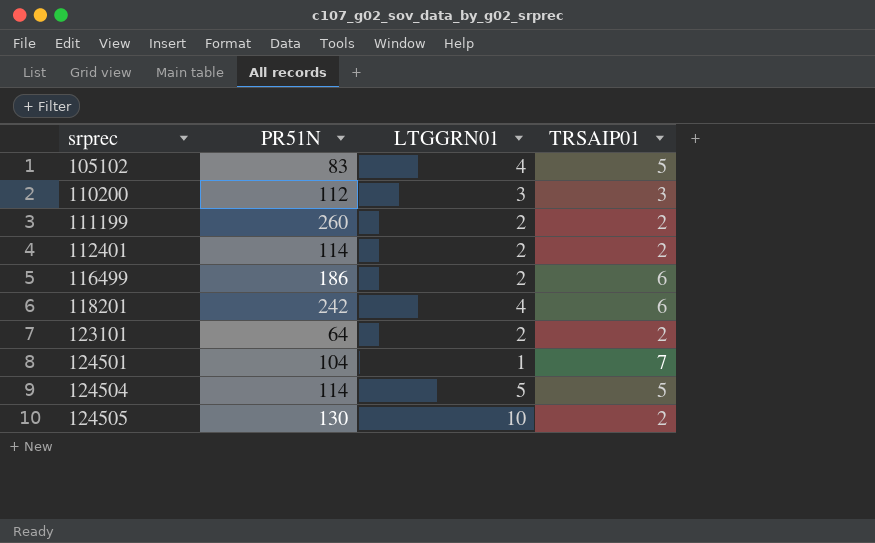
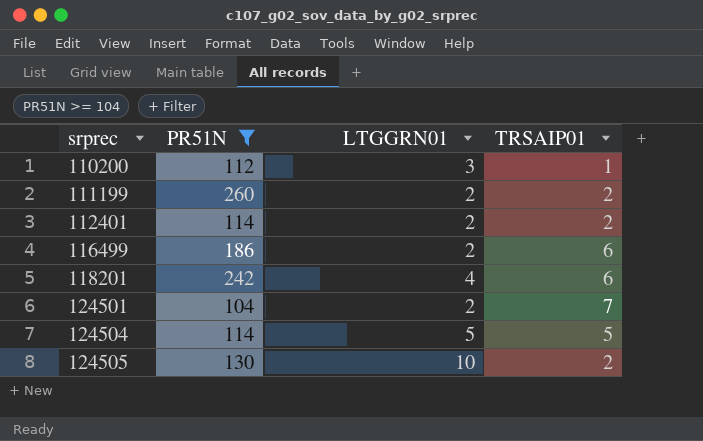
filter: none -> PR51N >= 104
110200 | TRSAIP01: 3 -> 1
124501 | LTGGRN01: 1 -> 2

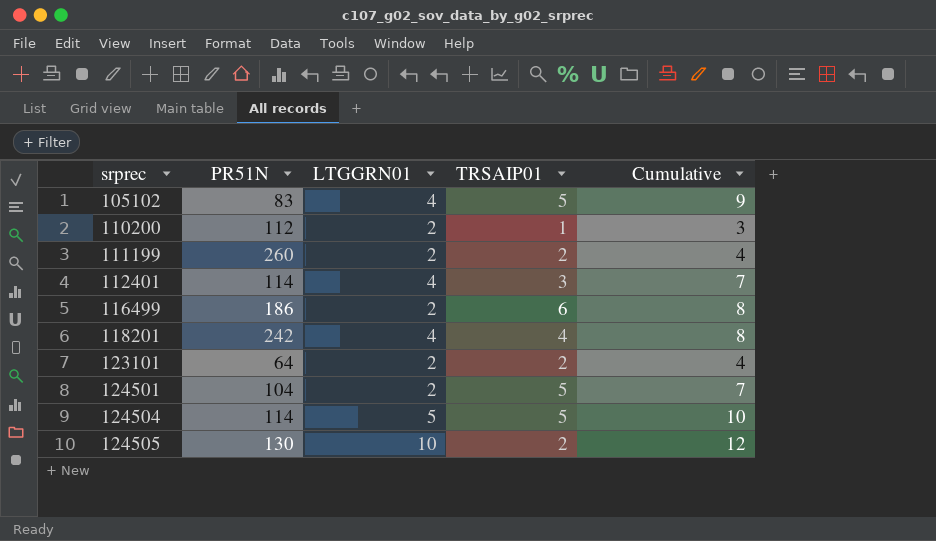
filter: PR51N >= 104 -> none
column Cumulative | formula: none -> [LTGGRN01] + [TRSAIP01]
110200 | LTGGRN01: 3 -> 2
112401 | LTGGRN01: 2 -> 4
112401 | TRSAIP01: 2 -> 3
118201 | TRSAIP01: 6 -> 4
124501 | TRSAIP01: 7 -> 5

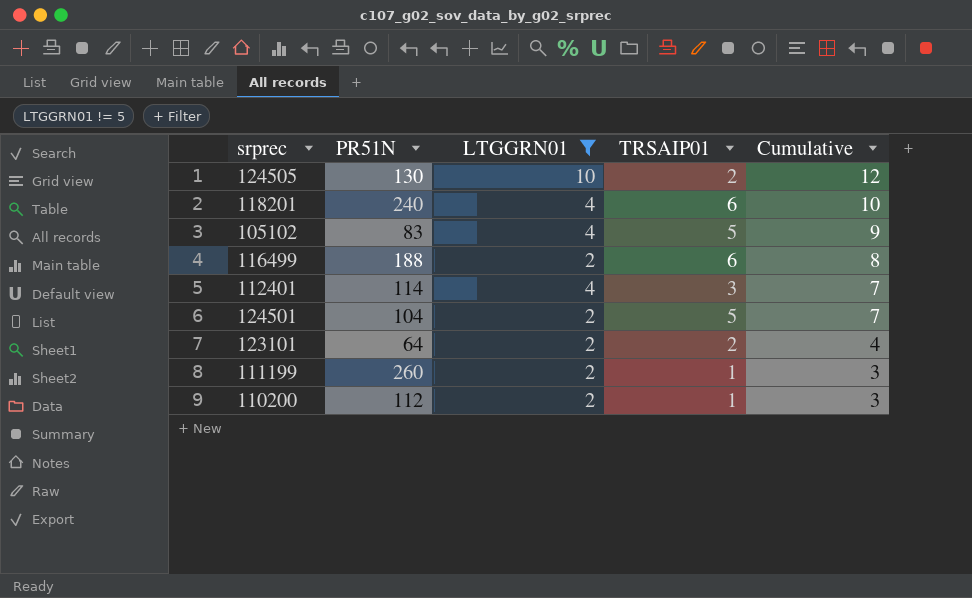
filter: none -> LTGGRN01 != 5
row order: srprec ascending -> Cumulative descending
118201 | PR51N: 242 -> 240
118201 | TRSAIP01: 4 -> 6
118201 | Cumulative: 8 -> 10
116499 | PR51N: 186 -> 188
111199 | TRSAIP01: 2 -> 1
111199 | Cumulative: 4 -> 3

